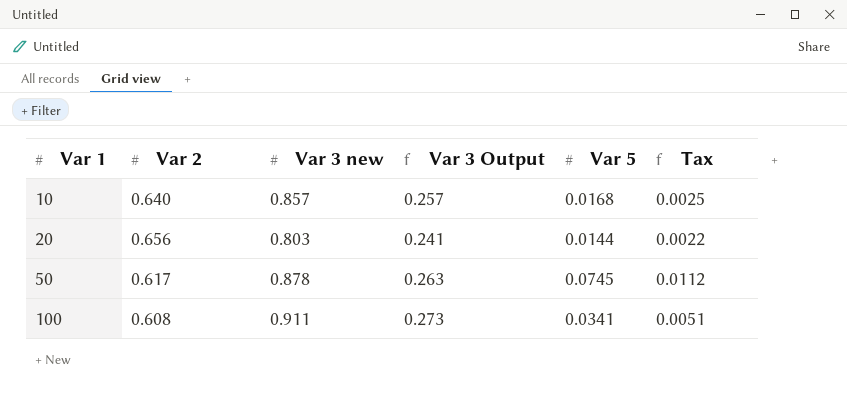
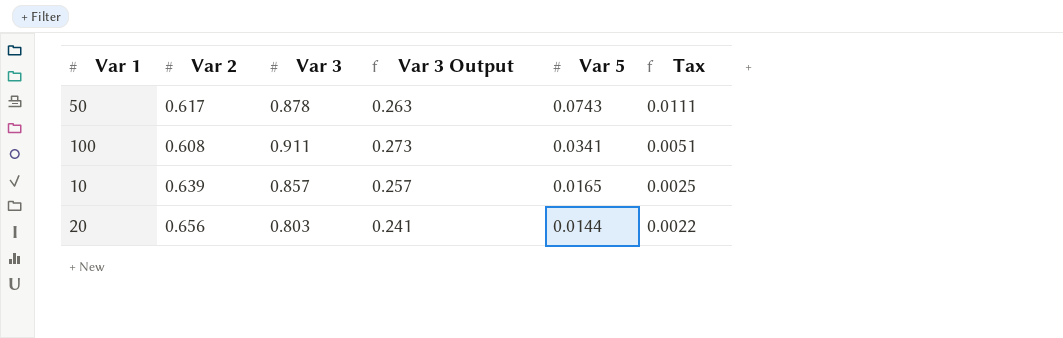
row order: Var 1 ascending -> Var 5 descending
column name: Var 3 new -> Var 3
50 | Var 5: 0.0745 -> 0.0743
50 | Tax: 0.0112 -> 0.0111
10 | Var 2: 0.640 -> 0.639
10 | Var 5: 0.0168 -> 0.0165

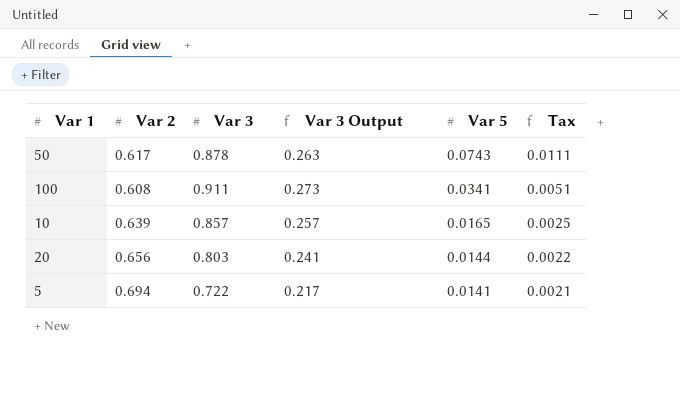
row 5: none -> 0.694 | 0.722 | 0.217 | 0.0141 | 0.0021

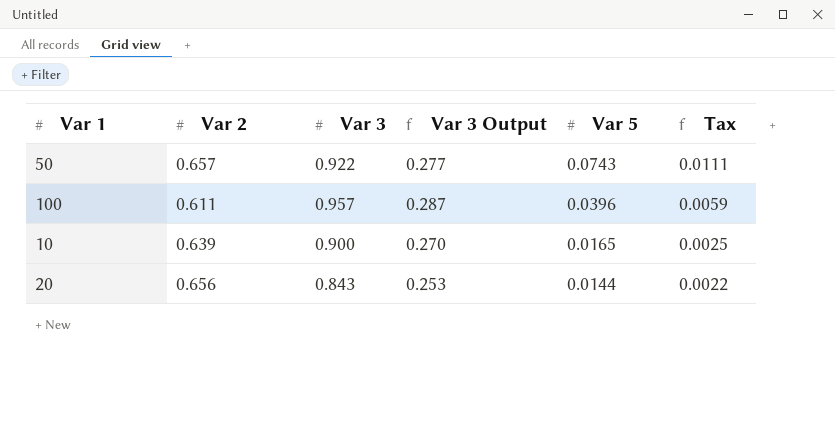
row 5: 0.694 | 0.722 | 0.217 | 0.0141 | 0.0021 -> none
50 | Var 2: 0.617 -> 0.657
50 | Var 3: 0.878 -> 0.922
50 | Var 3 Output: 0.263 -> 0.277
100 | Var 2: 0.608 -> 0.611
100 | Var 3: 0.911 -> 0.957
100 | Var 3 Output: 0.273 -> 0.287
100 | Var 5: 0.0341 -> 0.0396
100 | Tax: 0.0051 -> 0.0059
10 | Var 3: 0.857 -> 0.900
10 | Var 3 Output: 0.257 -> 0.270
20 | Var 3: 0.803 -> 0.843
20 | Var 3 Output: 0.241 -> 0.253

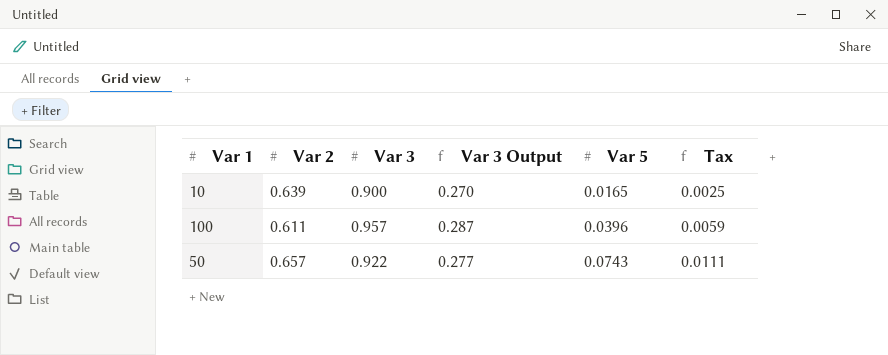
row order: Var 5 descending -> Var 5 ascending
row 20: 0.656 | 0.843 | 0.253 | 0.0144 | 0.0022 -> none

